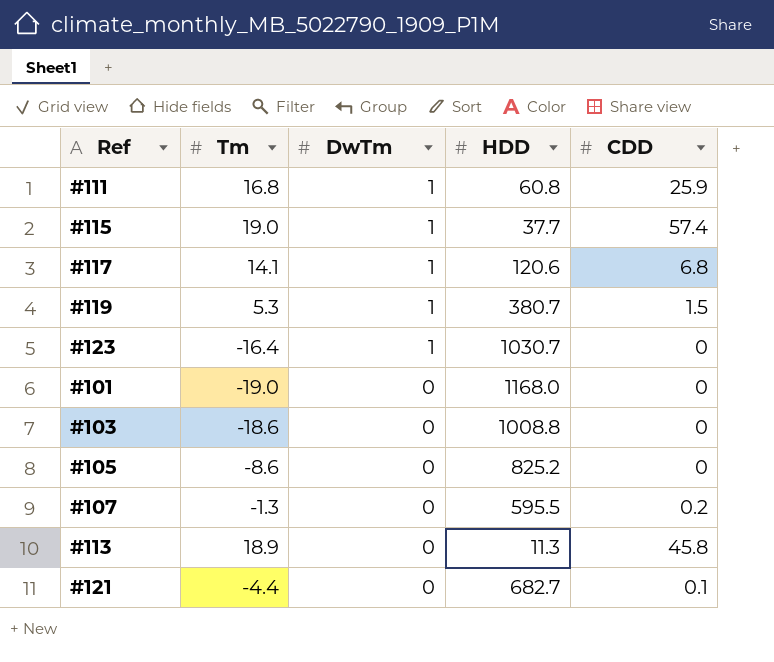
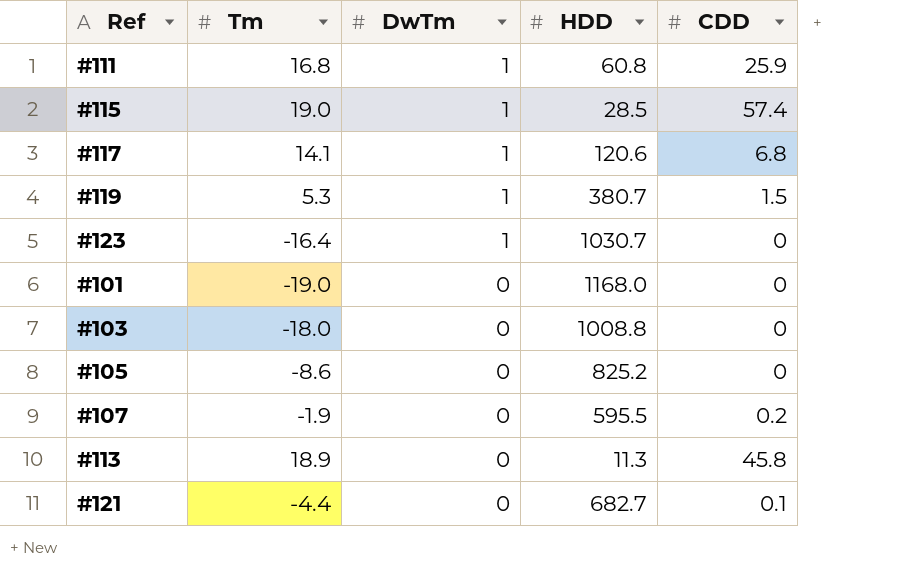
#115 | HDD: 37.7 -> 28.5
#103 | Tm: -18.6 -> -18.0
#107 | Tm: -1.3 -> -1.9

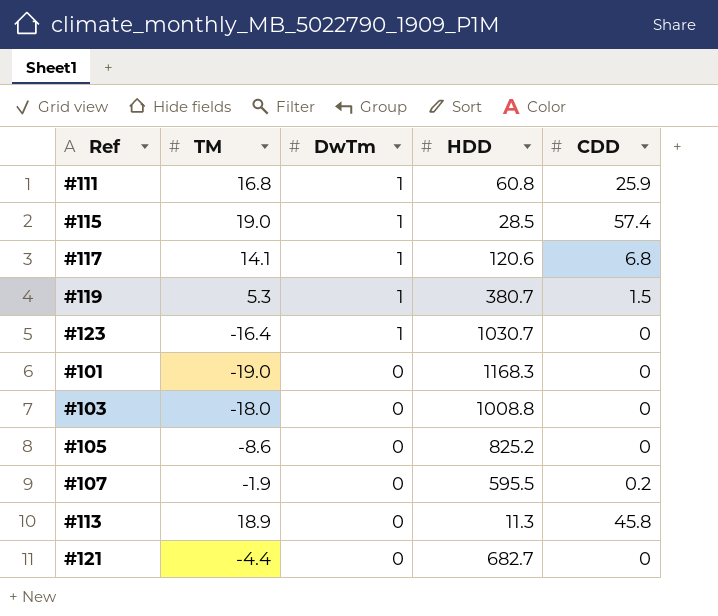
column name: Tm -> TM
#101 | HDD: 1168.0 -> 1168.3
#121 | CDD: 0.1 -> 0

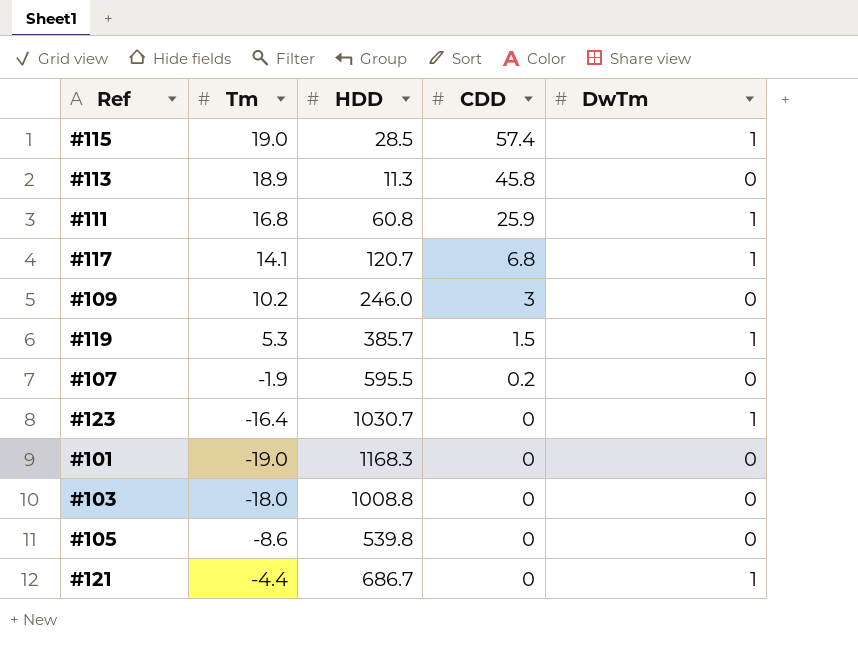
row order: DwTm descending -> CDD descending
column name: TM -> Tm
column DwTm | position: 3 -> 5
#117 | HDD: 120.6 -> 120.7
row #109: none -> 10.2 | 246.0 | 3 | 0
#119 | HDD: 380.7 -> 385.7
#105 | HDD: 825.2 -> 539.8
#121 | HDD: 682.7 -> 686.7
#121 | DwTm: 0 -> 1

